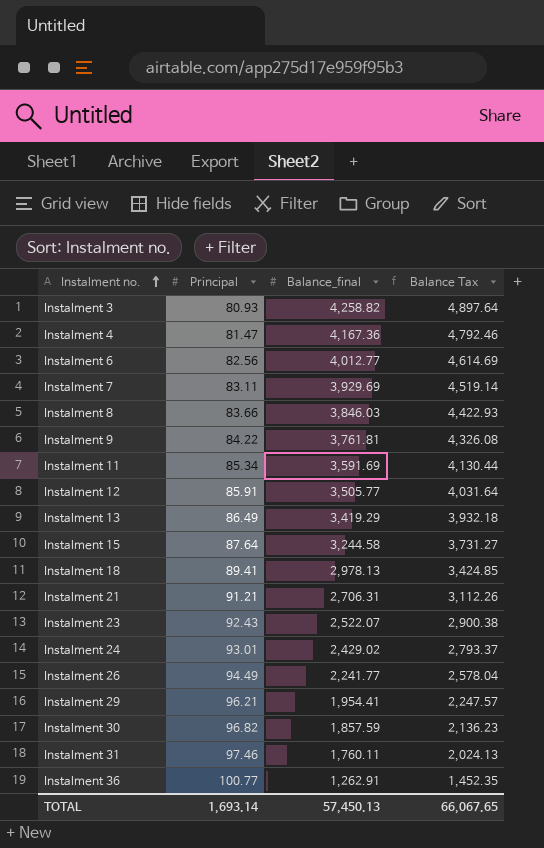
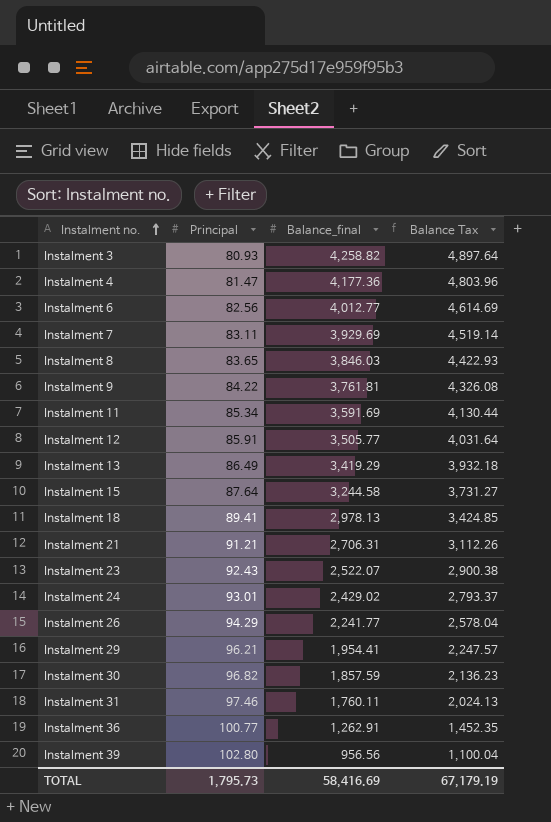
Instalment 4 | Balance_final: 4,167.36 -> 4,177.36
Instalment 4 | Balance Tax: 4,792.46 -> 4,803.96
Instalment 8 | Principal: 83.66 -> 83.65
Instalment 26 | Principal: 94.49 -> 94.29
row Instalment 39: none -> 102.80 | 956.56 | 1,100.04
TOTAL | Principal: 1,693.14 -> 1,795.73
TOTAL | Balance_final: 57,450.13 -> 58,416.69
TOTAL | Balance Tax: 66,067.65 -> 67,179.19

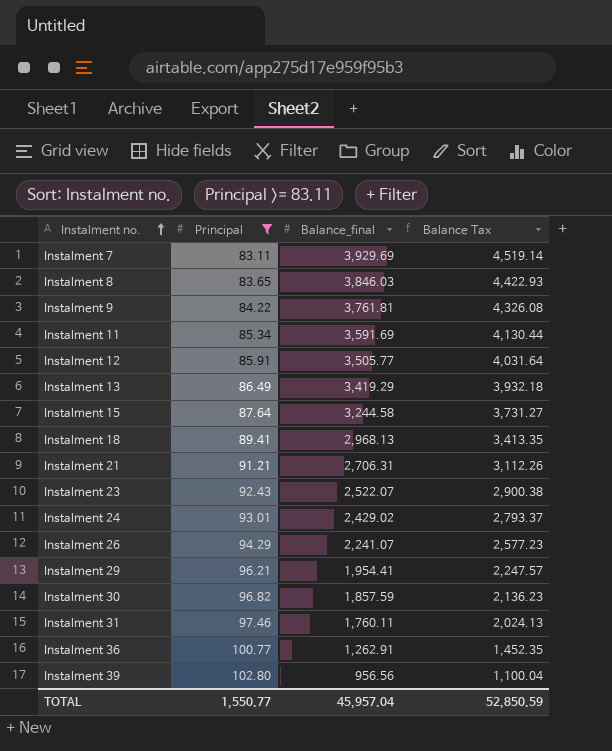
filter: none -> Principal >= 83.11
Instalment 18 | Balance_final: 2,978.13 -> 2,968.13
Instalment 18 | Balance Tax: 3,424.85 -> 3,413.35
Instalment 26 | Balance_final: 2,241.77 -> 2,241.07
Instalment 26 | Balance Tax: 2,578.04 -> 2,577.23
TOTAL | Principal: 1,795.73 -> 1,550.77
TOTAL | Balance_final: 58,416.69 -> 45,957.04
TOTAL | Balance Tax: 67,179.19 -> 52,850.59

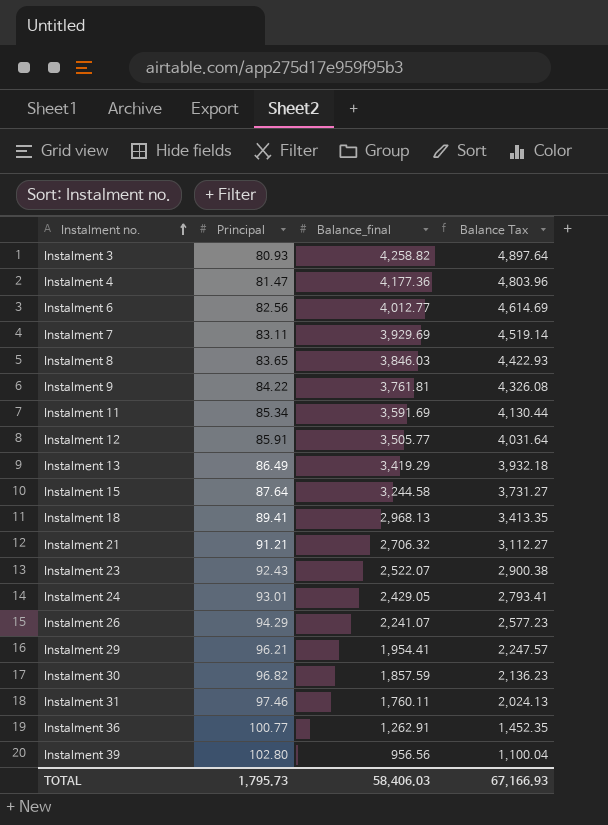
filter: Principal >= 83.11 -> none
Instalment 21 | Balance_final: 2,706.31 -> 2,706.32
Instalment 21 | Balance Tax: 3,112.26 -> 3,112.27
Instalment 24 | Balance_final: 2,429.02 -> 2,429.05
Instalment 24 | Balance Tax: 2,793.37 -> 2,793.41
TOTAL | Principal: 1,550.77 -> 1,795.73
TOTAL | Balance_final: 45,957.04 -> 58,406.03
TOTAL | Balance Tax: 52,850.59 -> 67,166.93

